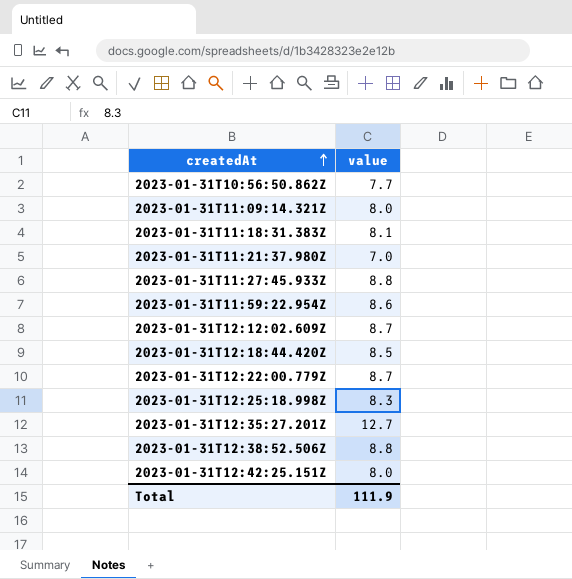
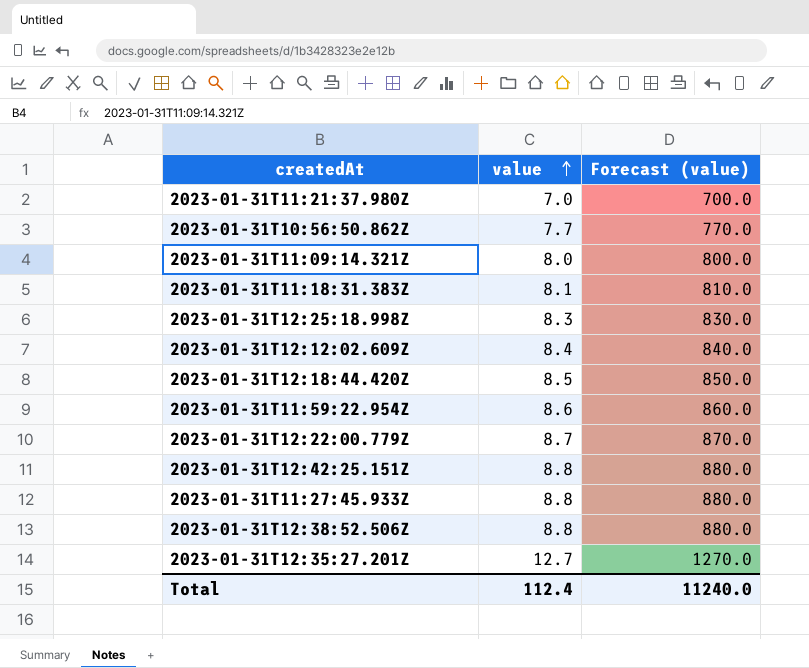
row order: createdAt ascending -> value ascending
column Forecast (value) | formula: none -> [value] * 100
2023-01-31T12:12:02.609Z | value: 8.7 -> 8.4
2023-01-31T12:42:25.151Z | value: 8.0 -> 8.8
Total | value: 111.9 -> 112.4

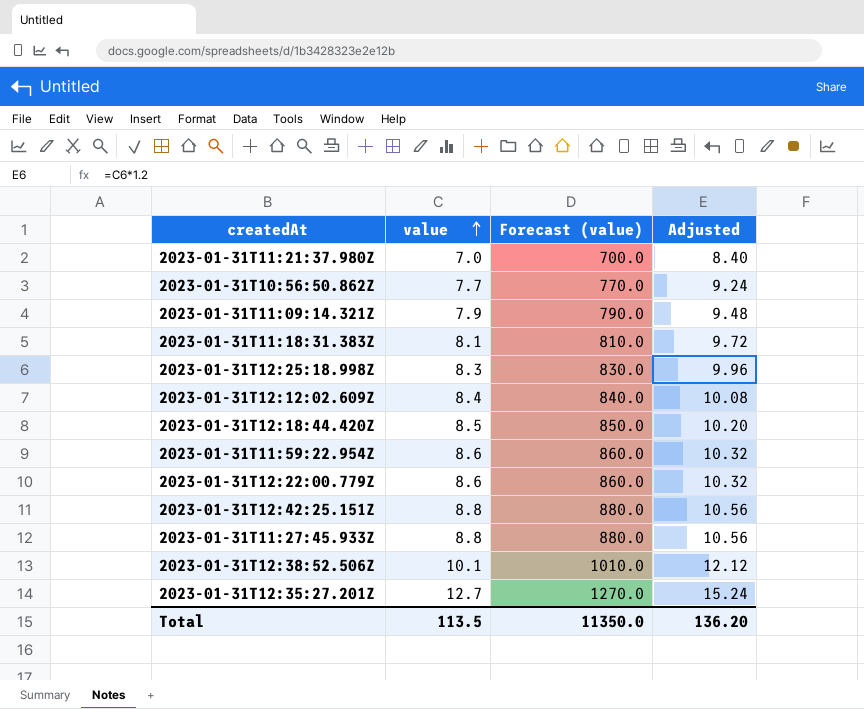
column Adjusted | formula: none -> [value] * 1.2
2023-01-31T11:09:14.321Z | value: 8.0 -> 7.9
2023-01-31T11:09:14.321Z | Forecast (value): 800.0 -> 790.0
2023-01-31T12:22:00.779Z | value: 8.7 -> 8.6
2023-01-31T12:22:00.779Z | Forecast (value): 870.0 -> 860.0
2023-01-31T12:38:52.506Z | value: 8.8 -> 10.1
2023-01-31T12:38:52.506Z | Forecast (value): 880.0 -> 1010.0
Total | value: 112.4 -> 113.5
Total | Forecast (value): 11240.0 -> 11350.0

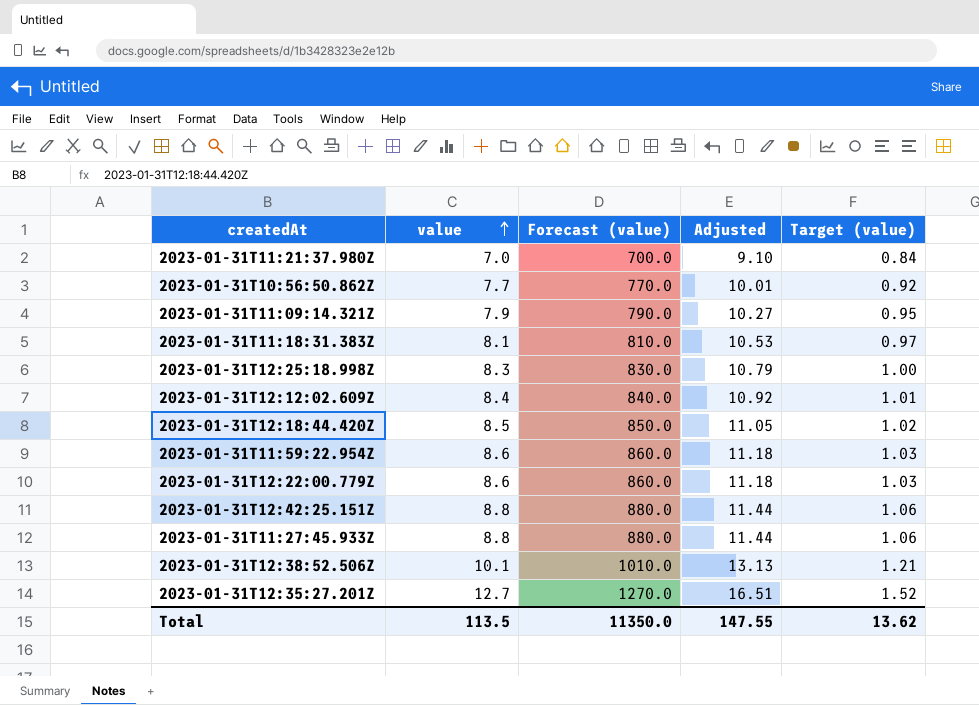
column Adjusted | formula: [value] * 1.2 -> [value] * 1.3
column Target (value) | formula: none -> [value] * 0.12
Total | Adjusted: 136.20 -> 147.55

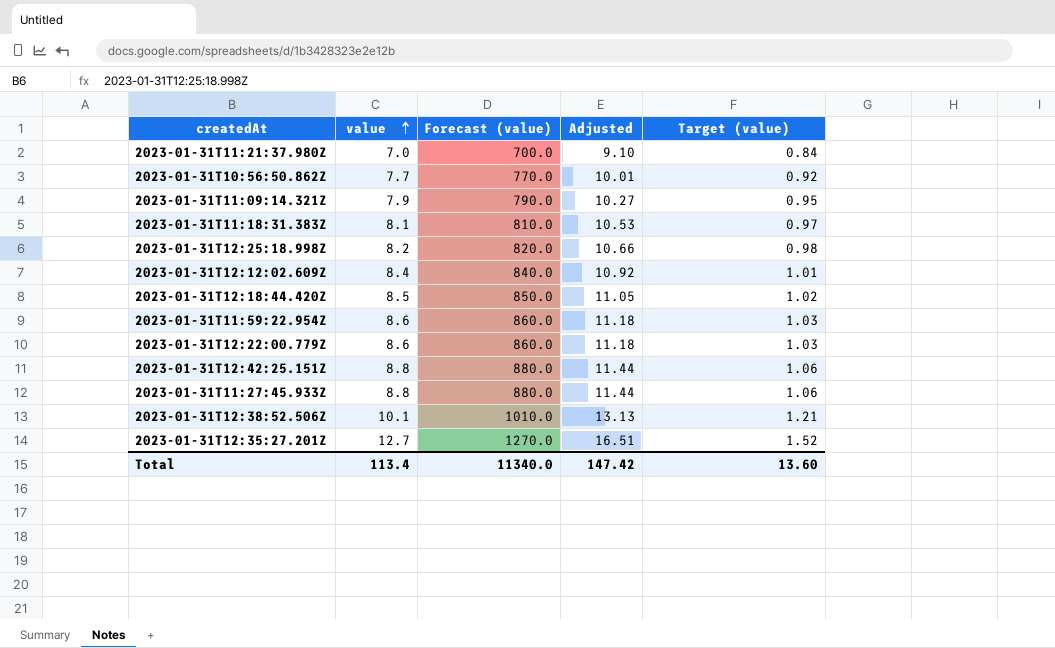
2023-01-31T12:25:18.998Z | value: 8.3 -> 8.2
2023-01-31T12:25:18.998Z | Forecast (value): 830.0 -> 820.0
2023-01-31T12:25:18.998Z | Adjusted: 10.79 -> 10.66
2023-01-31T12:25:18.998Z | Target (value): 1.00 -> 0.98
Total | value: 113.5 -> 113.4
Total | Forecast (value): 11350.0 -> 11340.0
Total | Adjusted: 147.55 -> 147.42
Total | Target (value): 13.62 -> 13.60

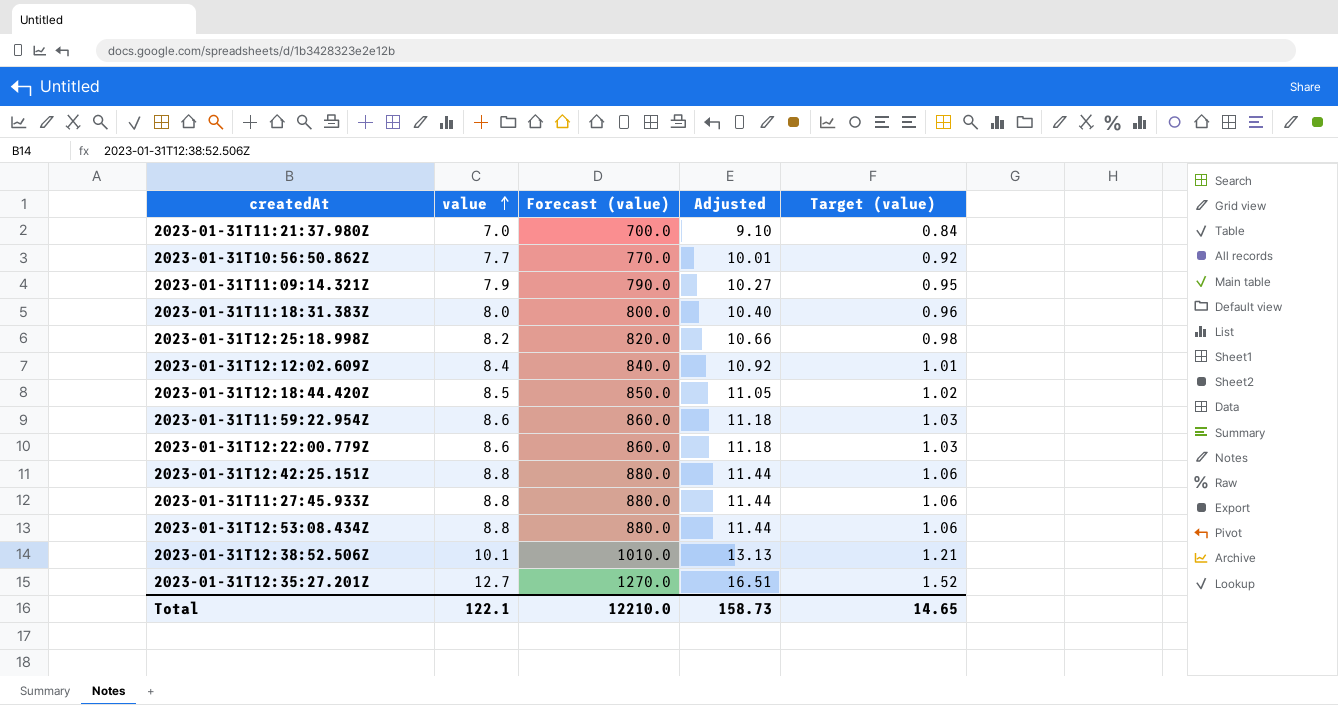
2023-01-31T11:18:31.383Z | value: 8.1 -> 8.0
2023-01-31T11:18:31.383Z | Forecast (value): 810.0 -> 800.0
2023-01-31T11:18:31.383Z | Adjusted: 10.53 -> 10.40
2023-01-31T11:18:31.383Z | Target (value): 0.97 -> 0.96
row 2023-01-31T12:53:08.434Z: none -> 8.8 | 880.0 | 11.44 | 1.06
Total | value: 113.4 -> 122.1
Total | Forecast (value): 11340.0 -> 12210.0
Total | Adjusted: 147.42 -> 158.73
Total | Target (value): 13.60 -> 14.65

